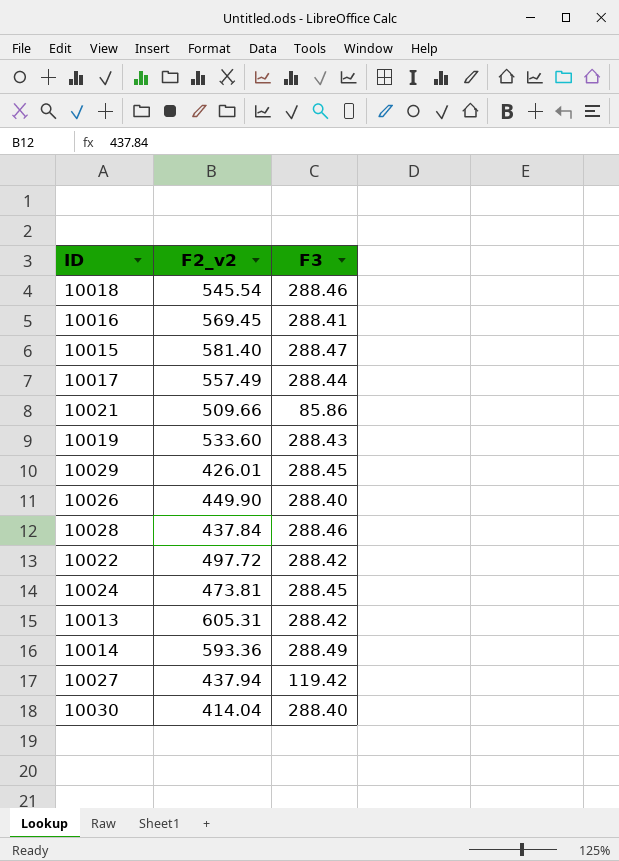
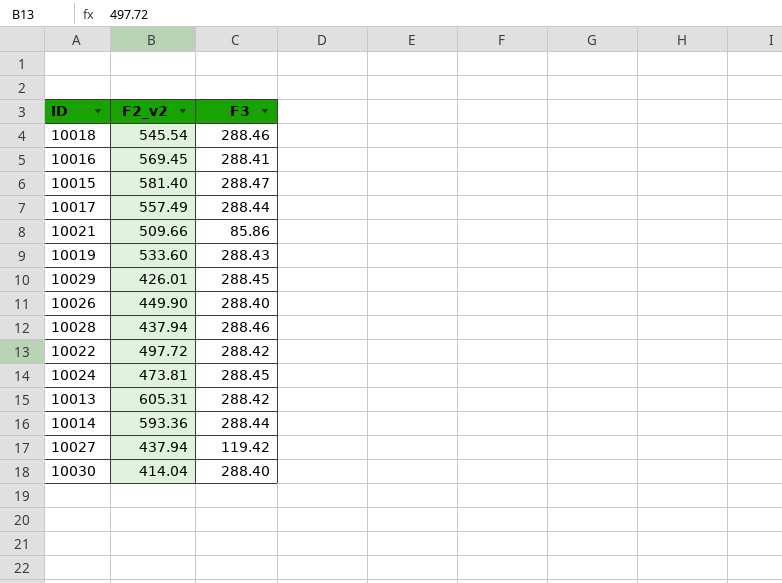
10028 | F2_v2: 437.84 -> 437.94
10014 | F3: 288.49 -> 288.44

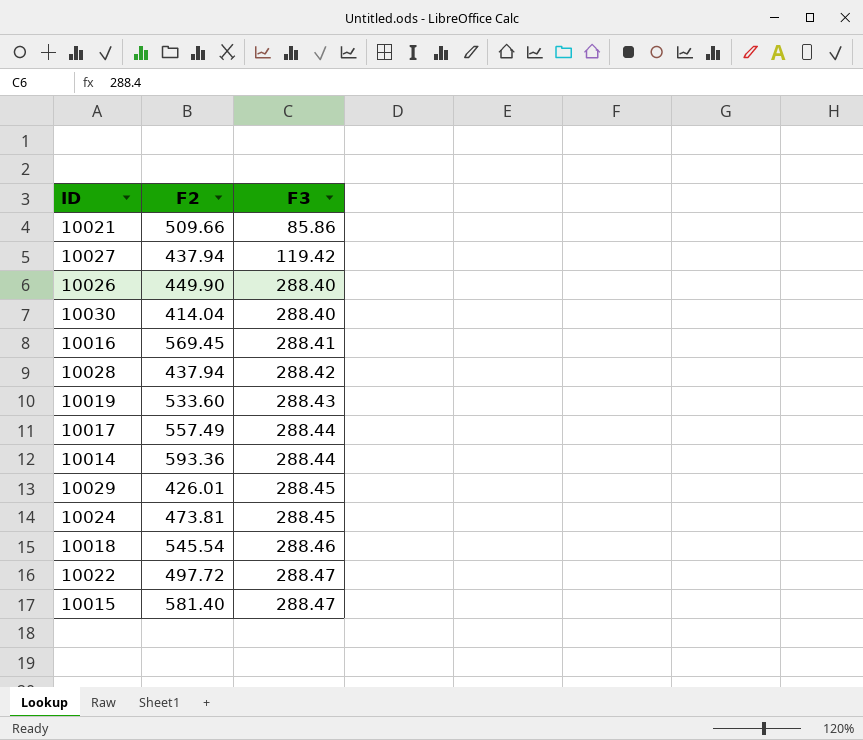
row order: none -> F3 ascending
column name: F2_v2 -> F2
row 10013: 605.31 | 288.42 -> none
10028 | F3: 288.46 -> 288.42
10022 | F3: 288.42 -> 288.47

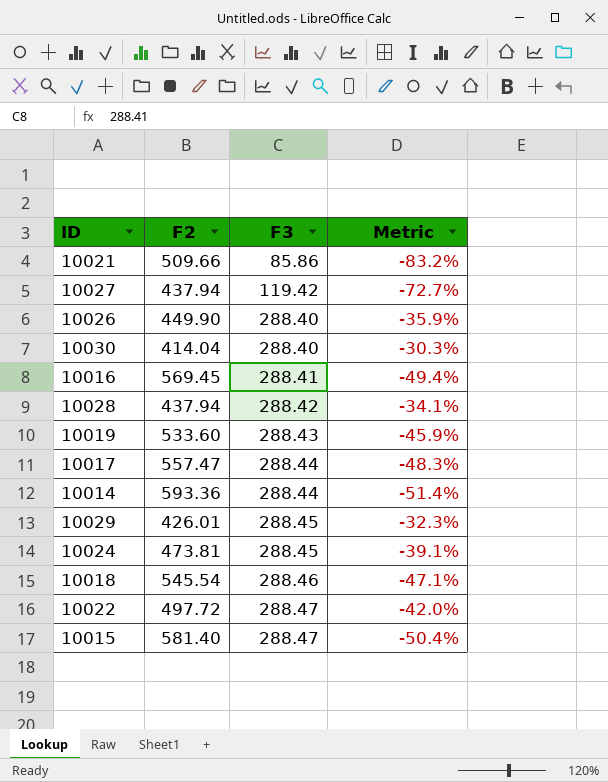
column Metric | formula: none -> ([F3] - [F2]) / [F2]
10017 | F2: 557.49 -> 557.47

